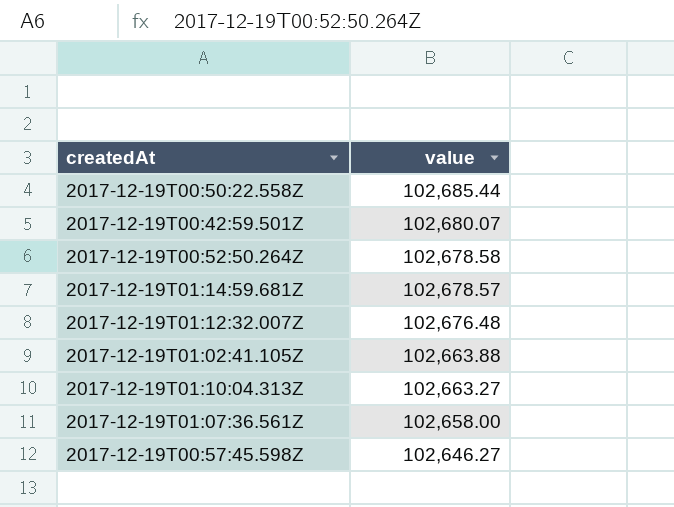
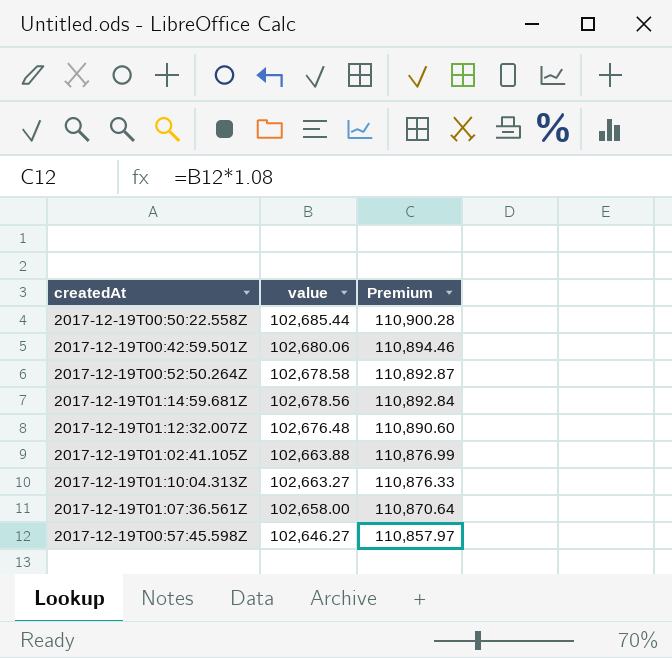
column Premium | formula: none -> [value] * 1.08
2017-12-19T00:42:59.501Z | value: 102,680.07 -> 102,680.06
2017-12-19T01:14:59.681Z | value: 102,678.57 -> 102,678.56

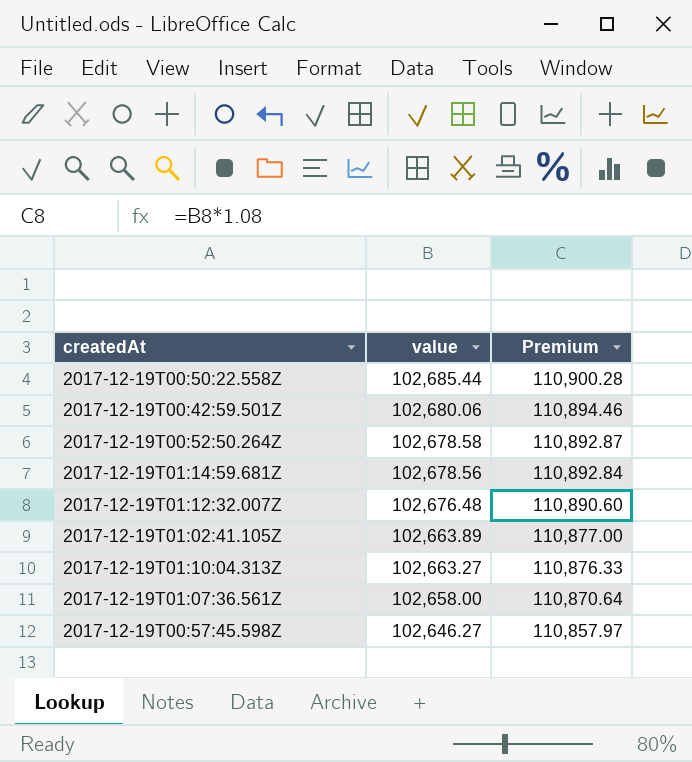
2017-12-19T01:02:41.105Z | value: 102,663.88 -> 102,663.89
2017-12-19T01:02:41.105Z | Premium: 110,876.99 -> 110,877.00

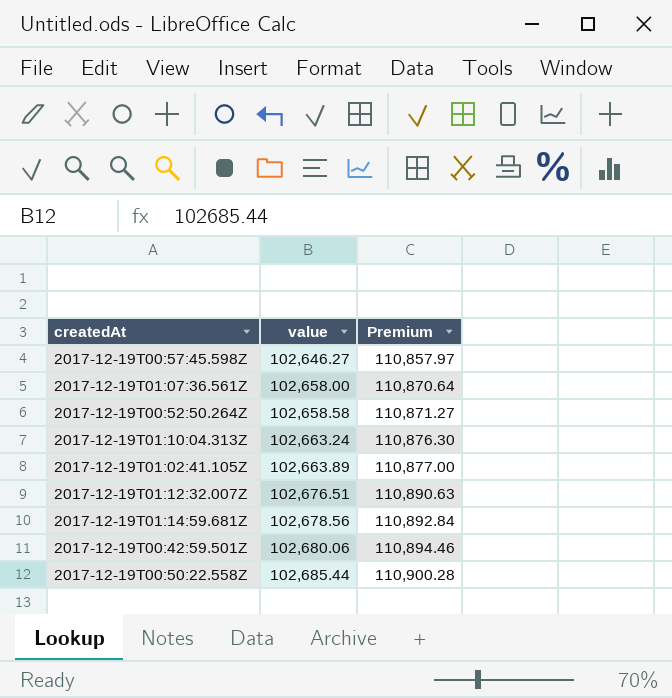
row order: value descending -> value ascending
2017-12-19T00:52:50.264Z | value: 102,678.58 -> 102,658.58
2017-12-19T00:52:50.264Z | Premium: 110,892.87 -> 110,871.27
2017-12-19T01:10:04.313Z | value: 102,663.27 -> 102,663.24
2017-12-19T01:10:04.313Z | Premium: 110,876.33 -> 110,876.30
2017-12-19T01:12:32.007Z | value: 102,676.48 -> 102,676.51
2017-12-19T01:12:32.007Z | Premium: 110,890.60 -> 110,890.63

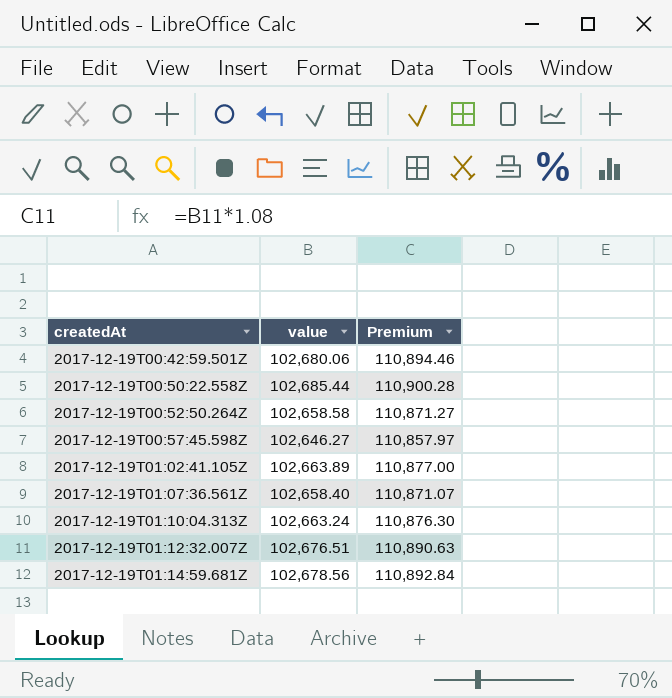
row order: value ascending -> createdAt ascending
2017-12-19T01:07:36.561Z | value: 102,658.00 -> 102,658.40
2017-12-19T01:07:36.561Z | Premium: 110,870.64 -> 110,871.07

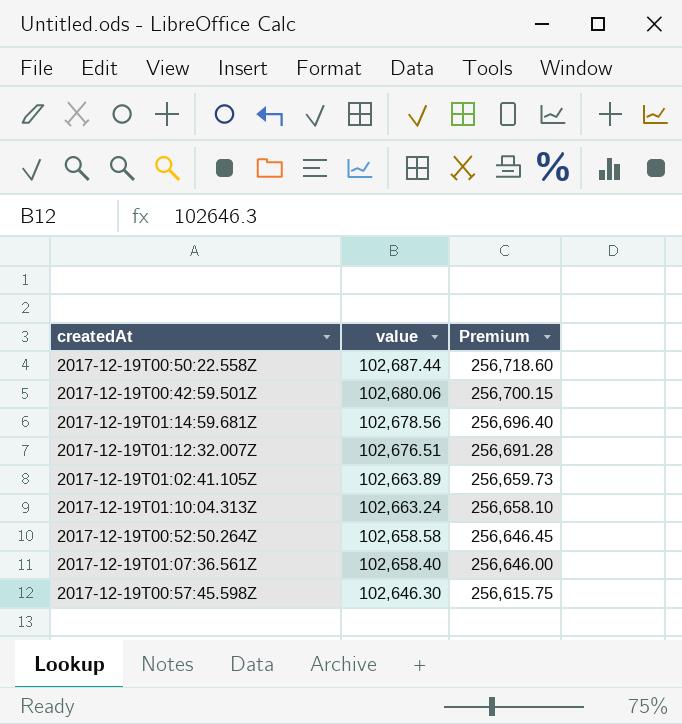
row order: createdAt ascending -> value descending
column Premium | formula: [value] * 1.08 -> [value] * 2.5
2017-12-19T00:50:22.558Z | value: 102,685.44 -> 102,687.44
2017-12-19T00:57:45.598Z | value: 102,646.27 -> 102,646.30

